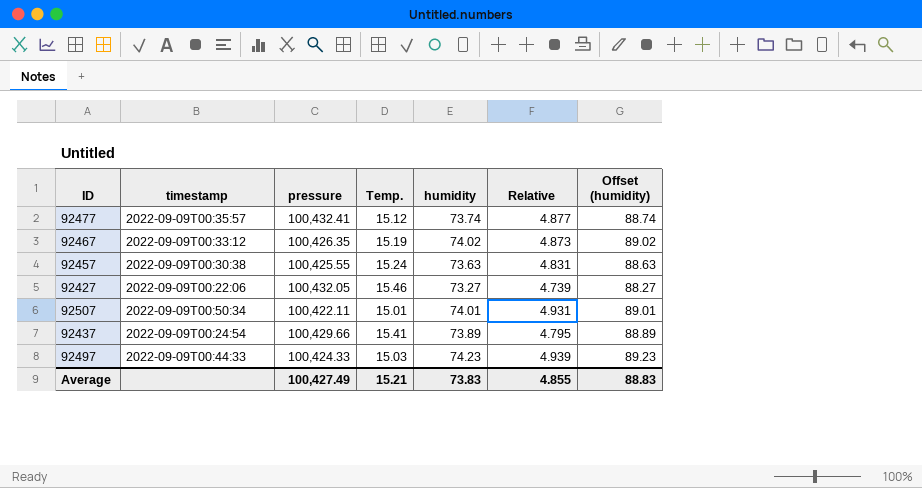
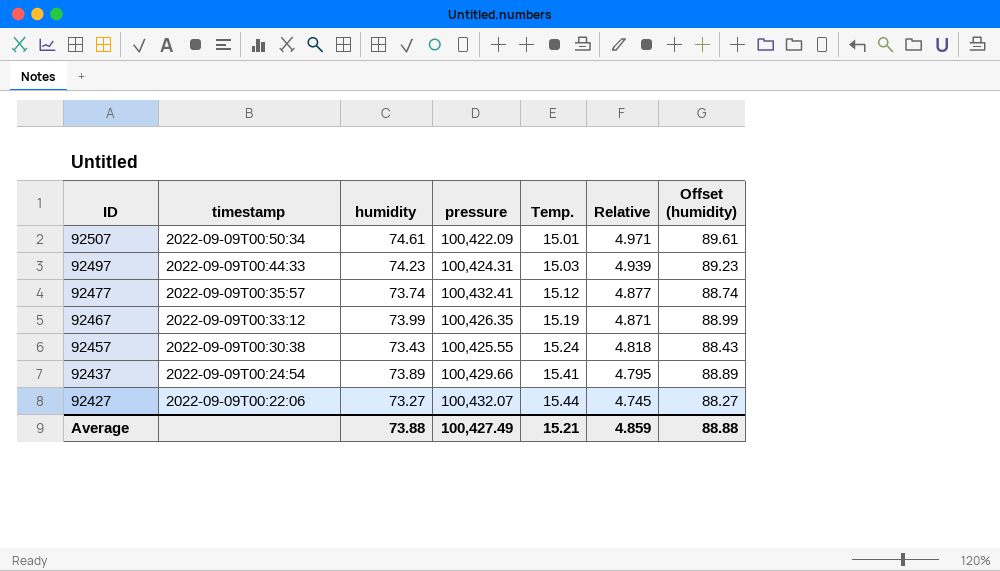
row order: none -> ID descending
column humidity | position: 5 -> 3
92507 | humidity: 74.01 -> 74.61
92507 | pressure: 100,422.11 -> 100,422.09
92507 | Relative: 4.931 -> 4.971
92507 | Offset (humidity): 89.01 -> 89.61
92497 | pressure: 100,424.33 -> 100,424.31
92467 | humidity: 74.02 -> 73.99
92467 | Relative: 4.873 -> 4.871
92467 | Offset (humidity): 89.02 -> 88.99
92457 | humidity: 73.63 -> 73.43
92457 | Relative: 4.831 -> 4.818
92457 | Offset (humidity): 88.63 -> 88.43
92427 | pressure: 100,432.05 -> 100,432.07
92427 | Temp.: 15.46 -> 15.44
92427 | Relative: 4.739 -> 4.745
Average | humidity: 73.83 -> 73.88
Average | Relative: 4.855 -> 4.859
Average | Offset (humidity): 88.83 -> 88.88

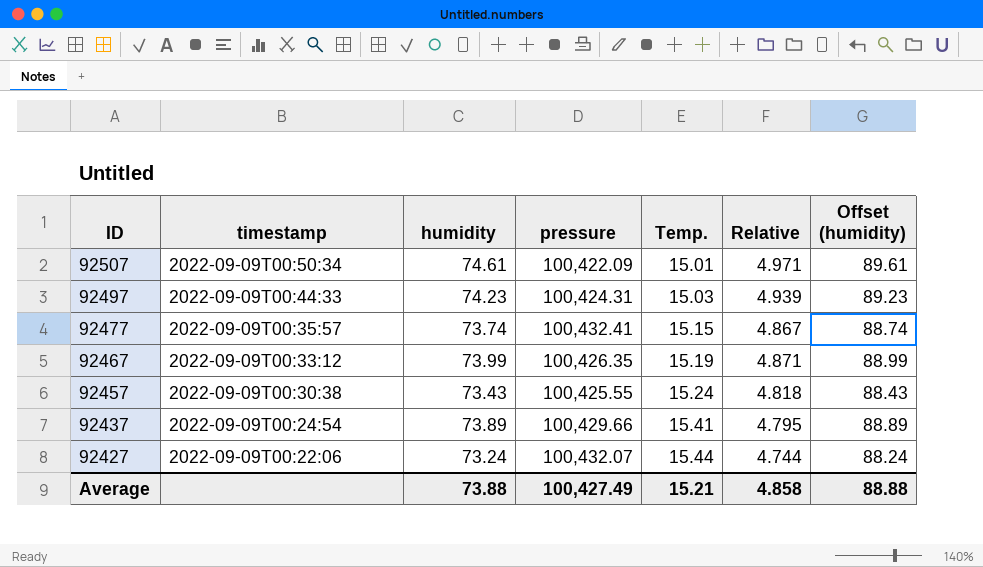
92477 | Temp.: 15.12 -> 15.15
92477 | Relative: 4.877 -> 4.867
92427 | humidity: 73.27 -> 73.24
92427 | Relative: 4.745 -> 4.744
92427 | Offset (humidity): 88.27 -> 88.24
Average | Relative: 4.859 -> 4.858

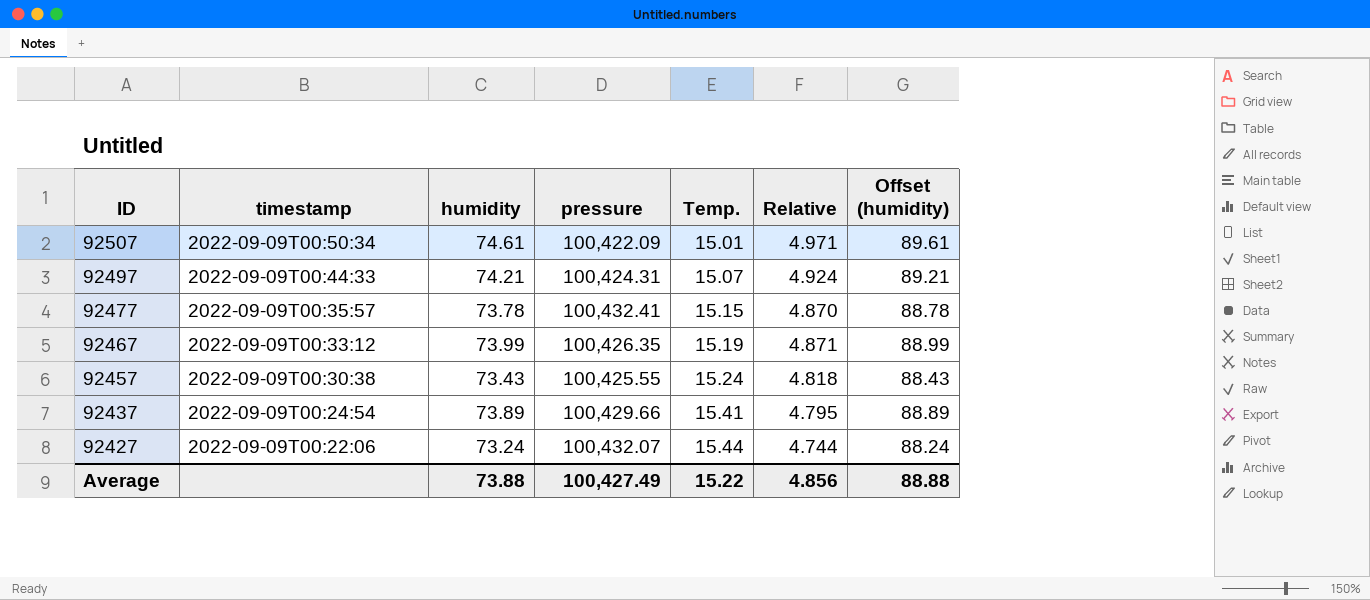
92497 | humidity: 74.23 -> 74.21
92497 | Temp.: 15.03 -> 15.07
92497 | Relative: 4.939 -> 4.924
92497 | Offset (humidity): 89.23 -> 89.21
92477 | humidity: 73.74 -> 73.78
92477 | Relative: 4.867 -> 4.870
92477 | Offset (humidity): 88.74 -> 88.78
Average | Temp.: 15.21 -> 15.22
Average | Relative: 4.858 -> 4.856

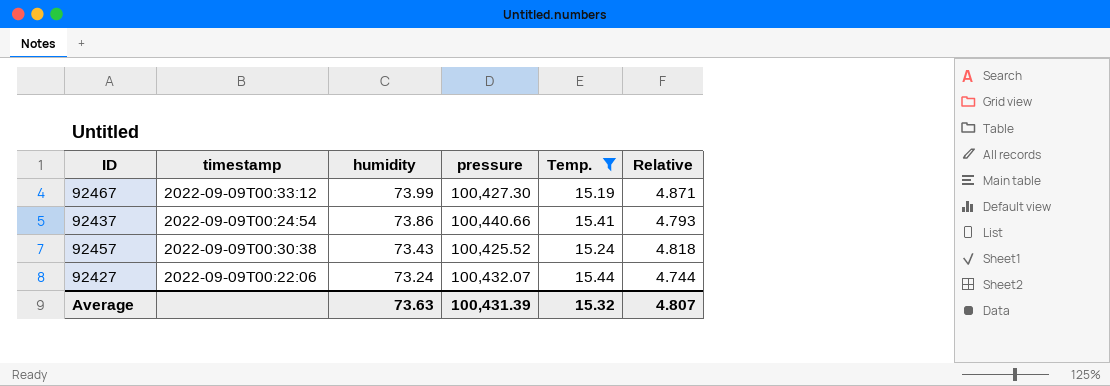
filter: none -> Temp. >= 15.19
row order: ID descending -> humidity descending
column Offset (humidity) | formula: [humidity] + 15 -> none
92467 | pressure: 100,426.35 -> 100,427.30
92437 | humidity: 73.89 -> 73.86
92437 | pressure: 100,429.66 -> 100,440.66
92437 | Relative: 4.795 -> 4.793
92457 | pressure: 100,425.55 -> 100,425.52
Average | humidity: 73.88 -> 73.63
Average | pressure: 100,427.49 -> 100,431.39
Average | Temp.: 15.22 -> 15.32
Average | Relative: 4.856 -> 4.807

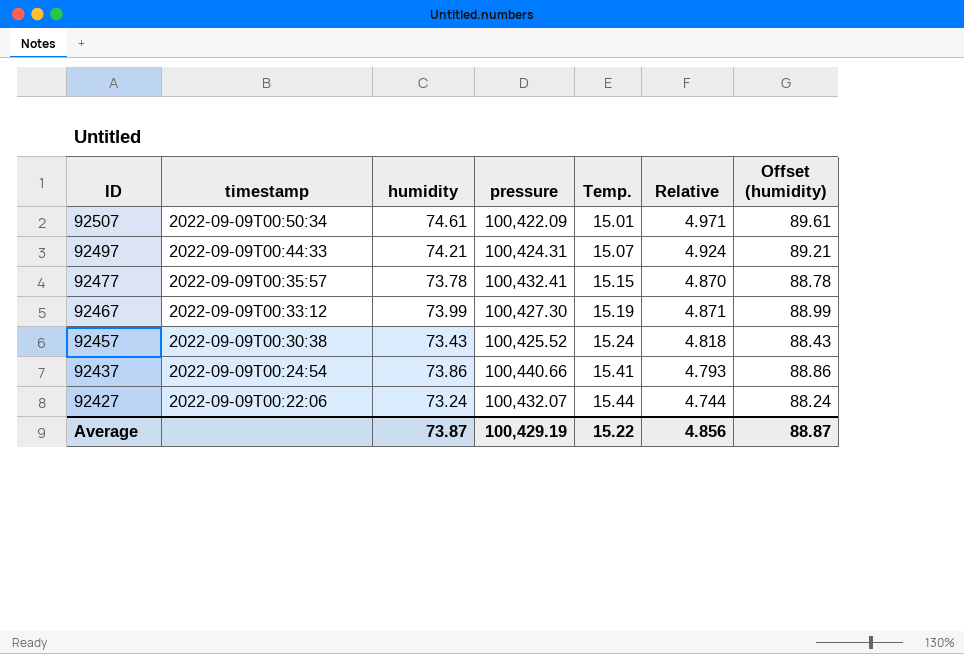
filter: Temp. >= 15.19 -> none
row order: humidity descending -> ID descending
column Offset (humidity) | formula: none -> [humidity] + 15
Average | humidity: 73.63 -> 73.87
Average | pressure: 100,431.39 -> 100,429.19
Average | Temp.: 15.32 -> 15.22
Average | Relative: 4.807 -> 4.856

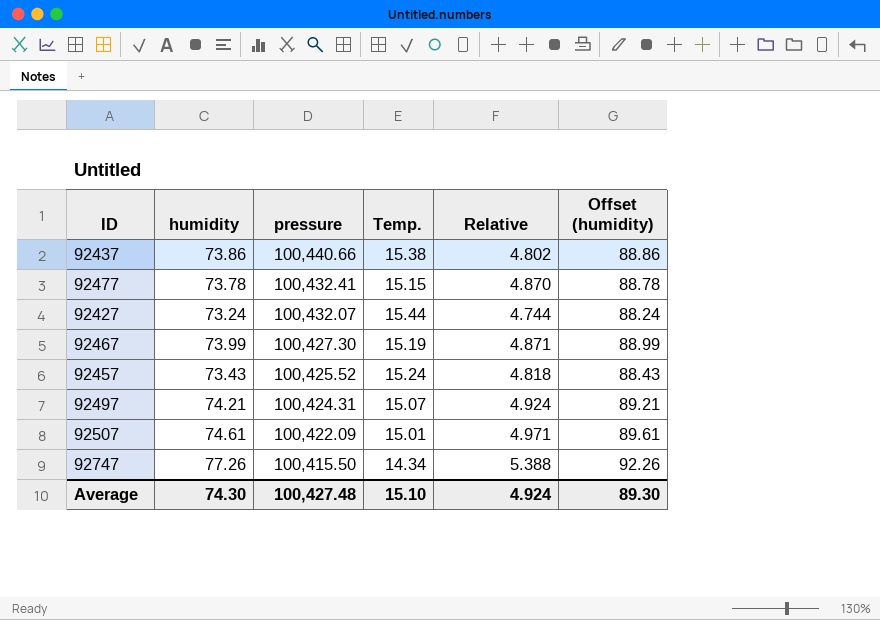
row order: ID descending -> pressure descending
column timestamp | position: 2 -> none
92437 | Temp.: 15.41 -> 15.38
92437 | Relative: 4.793 -> 4.802
row 92747: none -> 77.26 | 100,415.50 | 14.34 | 5.388 | 92.26
Average | humidity: 73.87 -> 74.30
Average | pressure: 100,429.19 -> 100,427.48
Average | Temp.: 15.22 -> 15.10
Average | Relative: 4.856 -> 4.924
Average | Offset (humidity): 88.87 -> 89.30

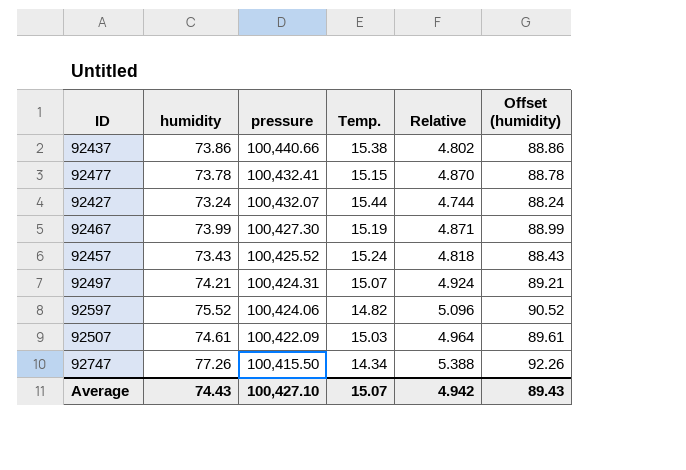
row 92597: none -> 75.52 | 100,424.06 | 14.82 | 5.096 | 90.52
92507 | Temp.: 15.01 -> 15.03
92507 | Relative: 4.971 -> 4.964
Average | humidity: 74.30 -> 74.43
Average | pressure: 100,427.48 -> 100,427.10
Average | Temp.: 15.10 -> 15.07
Average | Relative: 4.924 -> 4.942
Average | Offset (humidity): 89.30 -> 89.43

